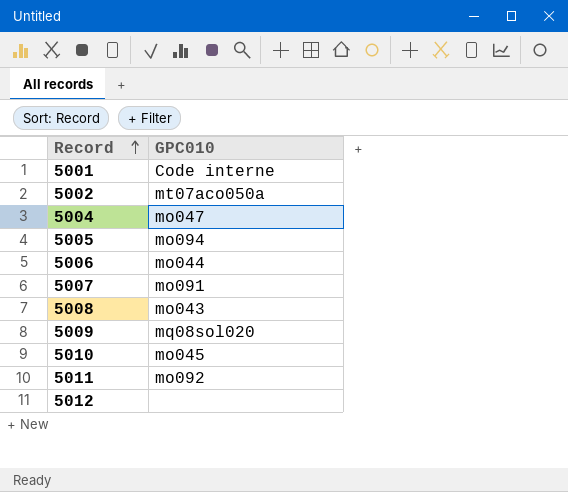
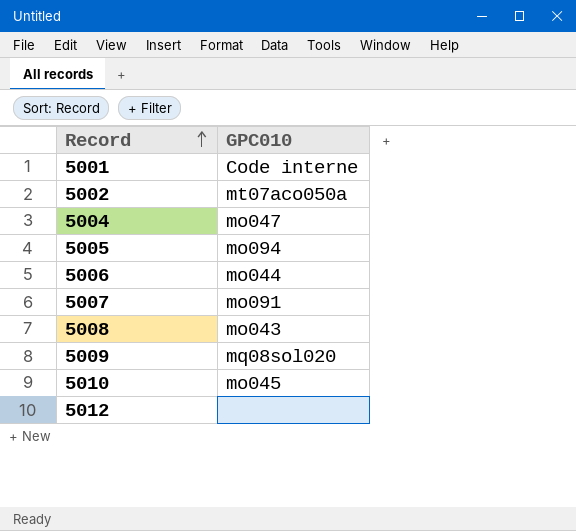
row 5011: mo092 -> none

